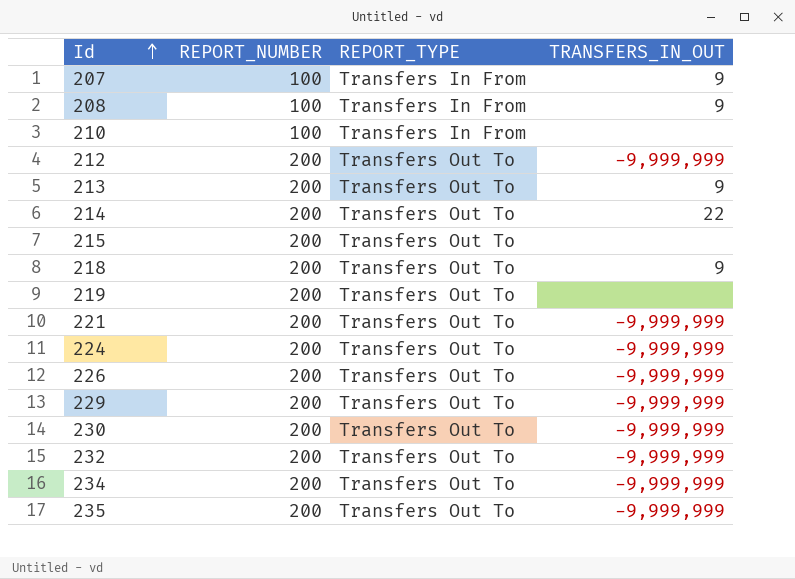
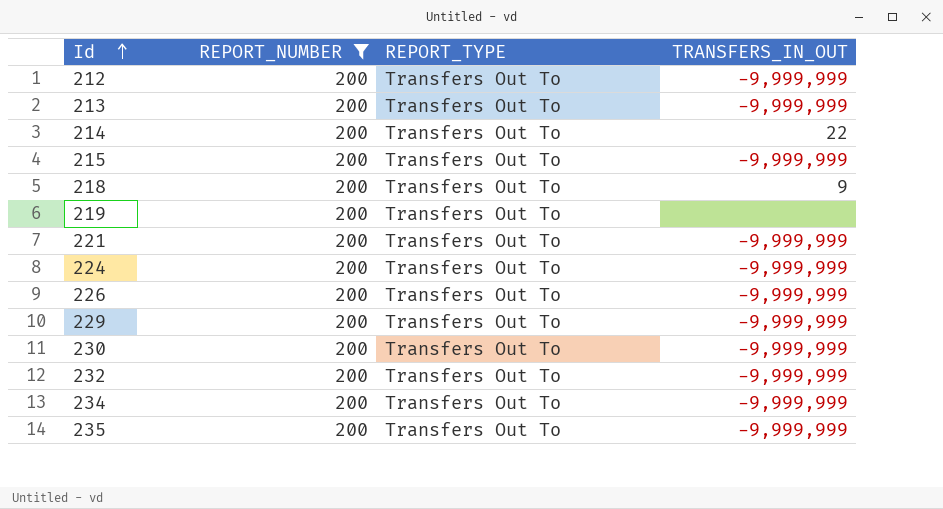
filter: none -> REPORT_NUMBER = 200
213 | TRANSFERS_IN_OUT: 9 -> -9,999,999
215 | TRANSFERS_IN_OUT: none -> -9,999,999

